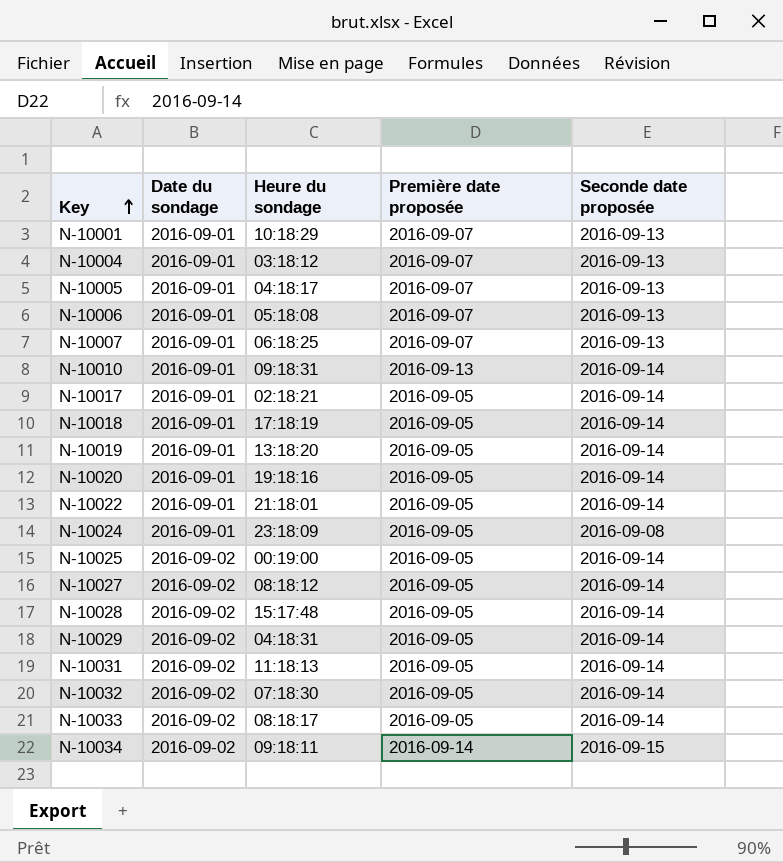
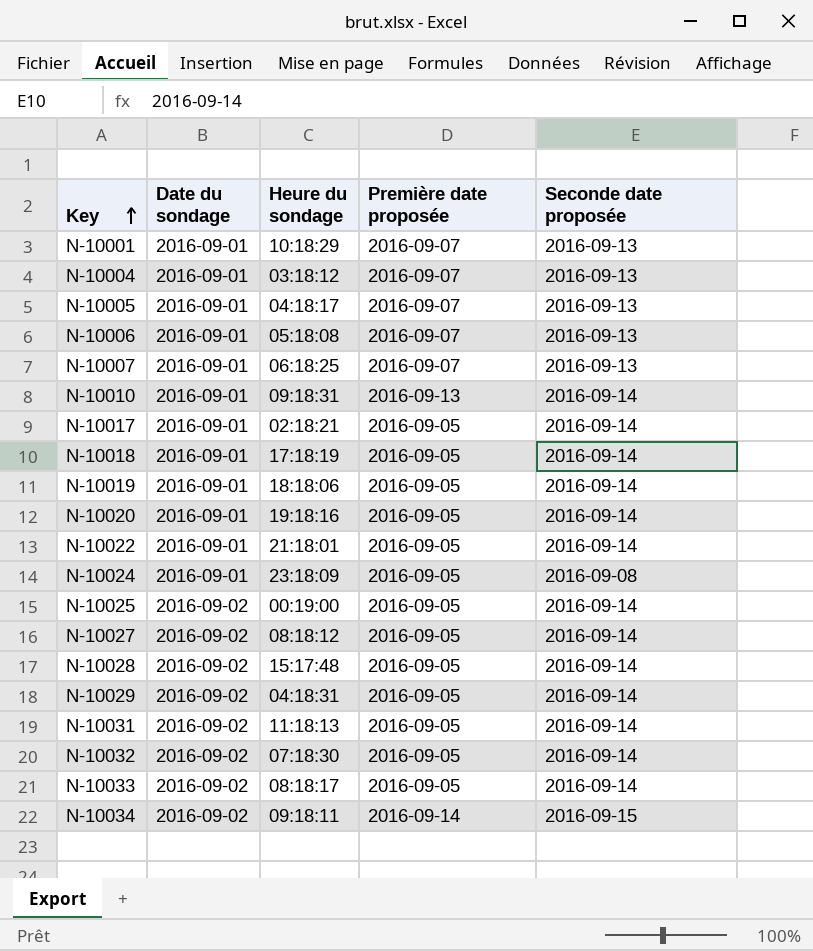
N-10019 | Heure du sondage: 13:18:20 -> 18:18:06

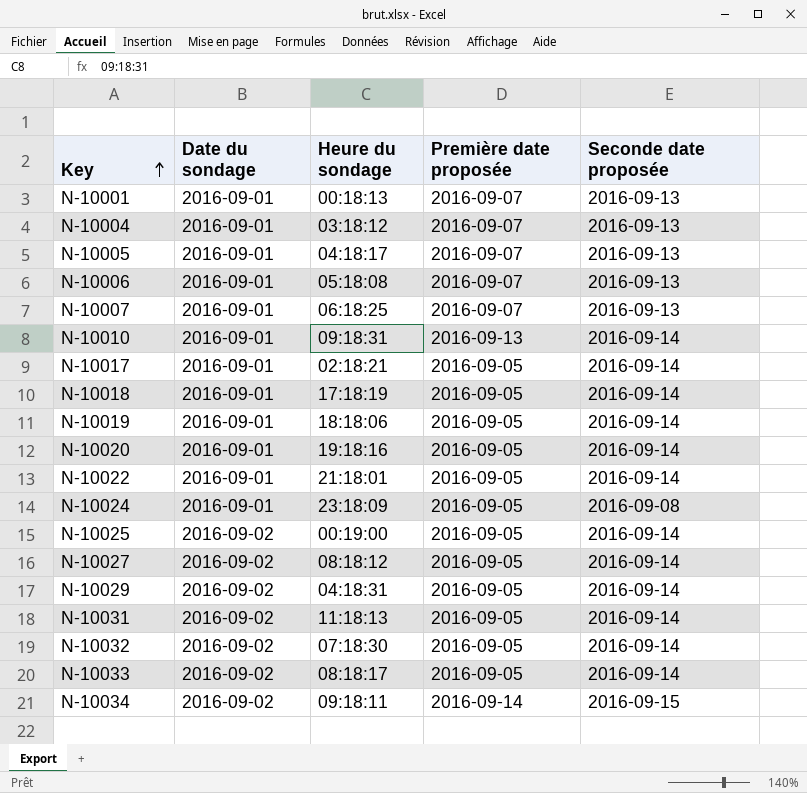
row N-10028: 2016-09-02 | 15:17:48 | 2016-09-05 | 2016-09-14 -> none
N-10001 | Heure du sondage: 10:18:29 -> 00:18:13

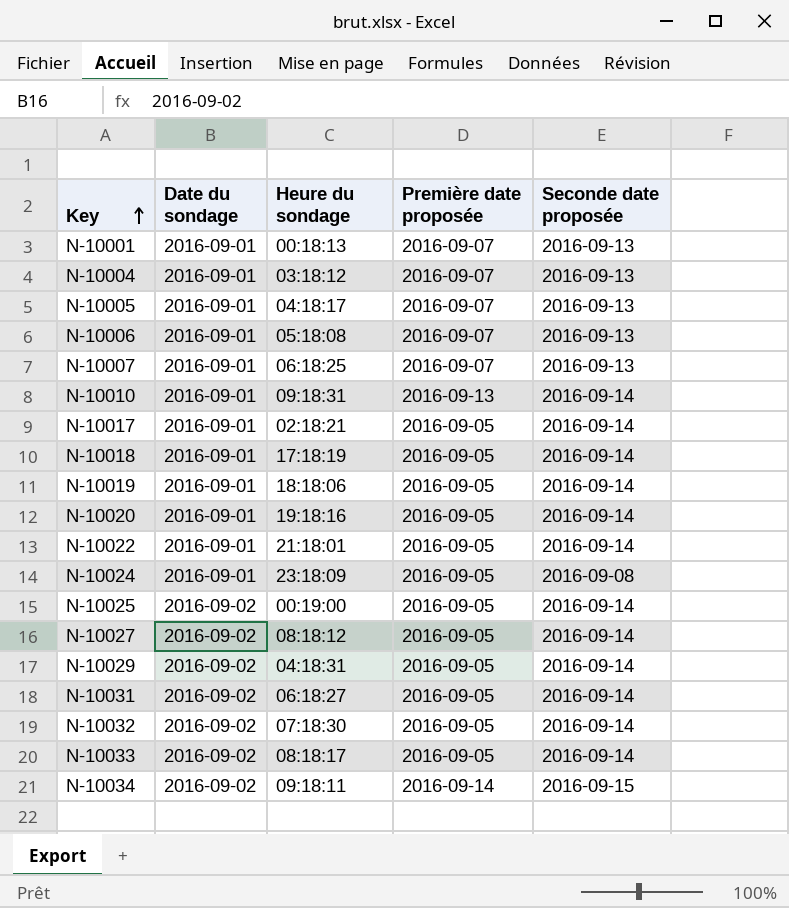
N-10031 | Heure du sondage: 11:18:13 -> 06:18:27

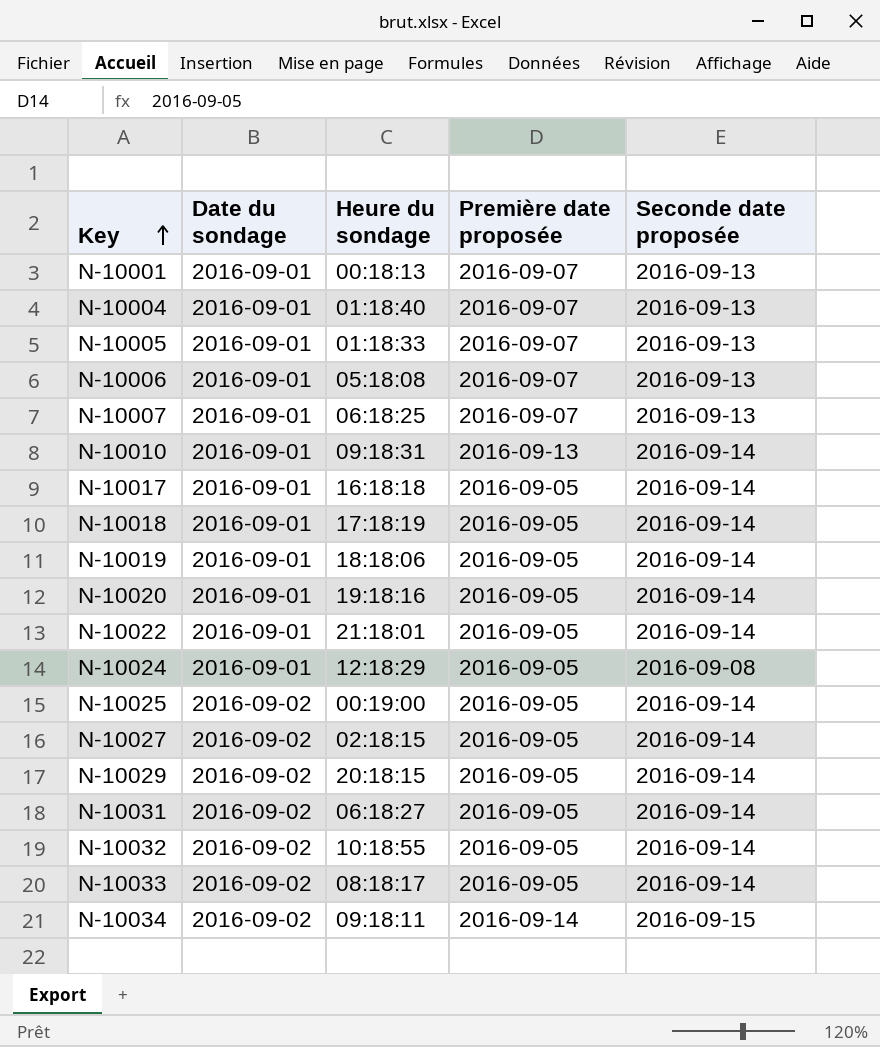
N-10004 | Heure du sondage: 03:18:12 -> 01:18:40
N-10005 | Heure du sondage: 04:18:17 -> 01:18:33
N-10017 | Heure du sondage: 02:18:21 -> 16:18:18
N-10024 | Heure du sondage: 23:18:09 -> 12:18:29
N-10027 | Heure du sondage: 08:18:12 -> 02:18:15
N-10029 | Heure du sondage: 04:18:31 -> 20:18:15
N-10032 | Heure du sondage: 07:18:30 -> 10:18:55

